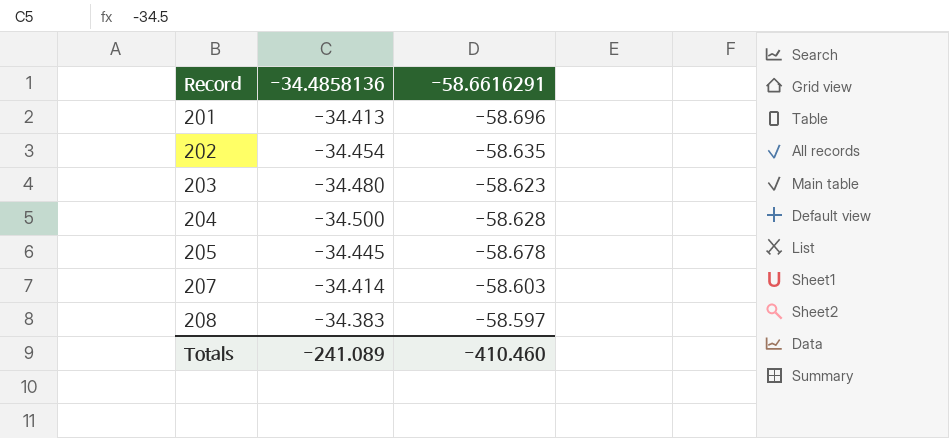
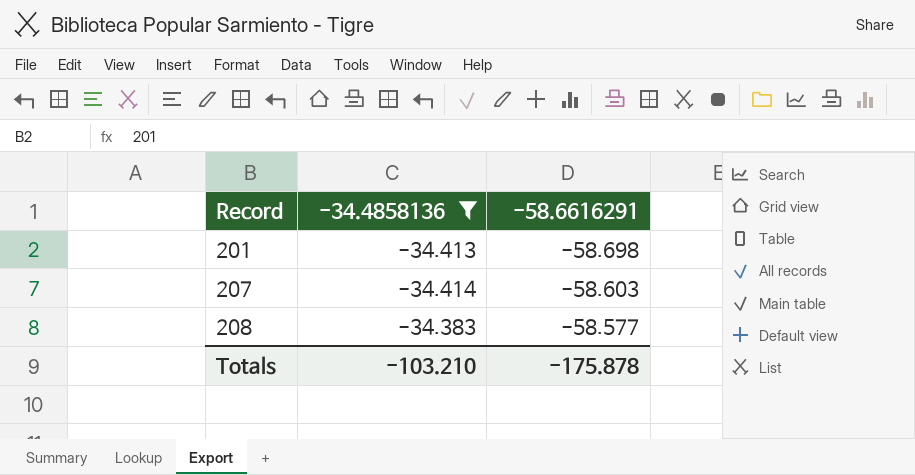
filter: none -> -34.4858136 >= -34.414
201 | -58.6616291: -58.696 -> -58.698
208 | -58.6616291: -58.597 -> -58.577
Totals | -34.4858136: -241.089 -> -103.210
Totals | -58.6616291: -410.460 -> -175.878

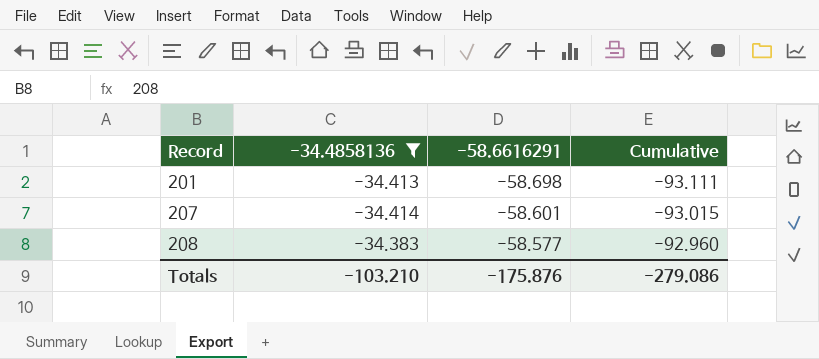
column Cumulative | formula: none -> [-34.4858136] + [-58.6616291]
207 | -58.6616291: -58.603 -> -58.601
Totals | -58.6616291: -175.878 -> -175.876

